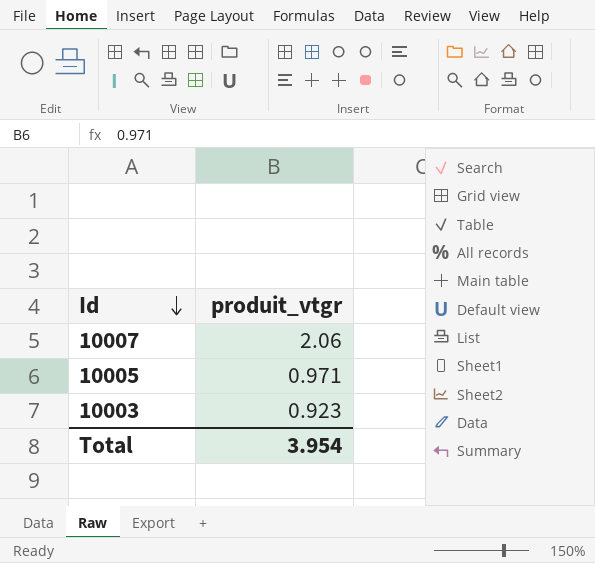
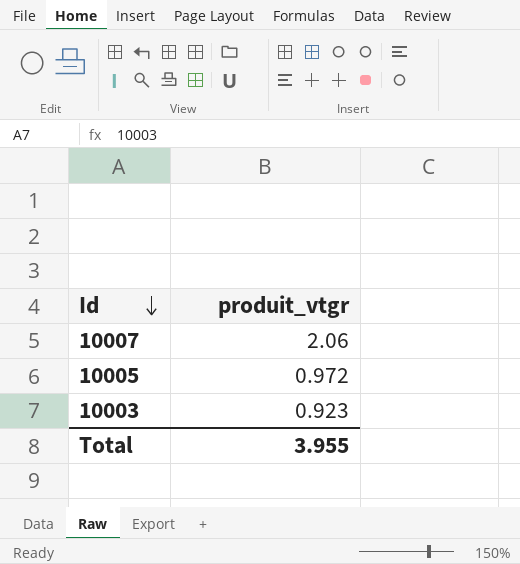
10005 | produit_vtgr: 0.971 -> 0.972
Total | produit_vtgr: 3.954 -> 3.955

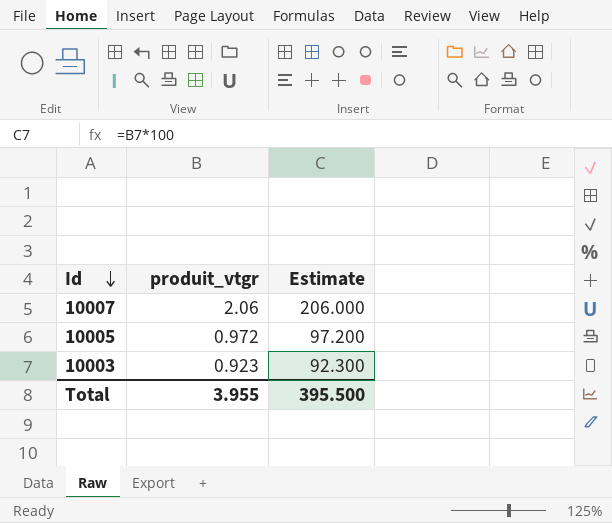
column Estimate | formula: none -> [produit_vtgr] * 100

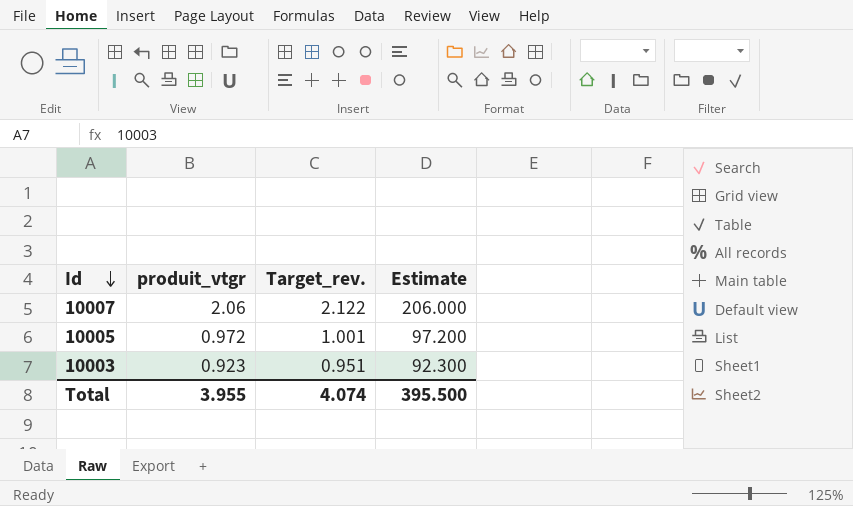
column Target_rev. | formula: none -> [produit_vtgr] * 1.03

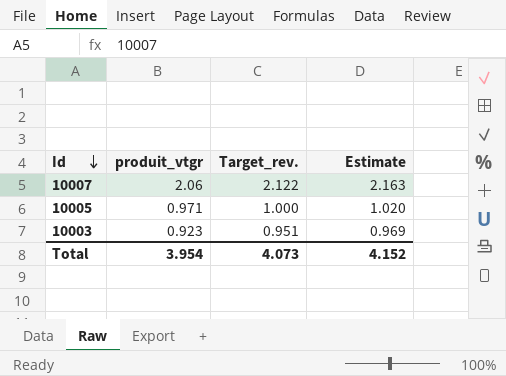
column Estimate | formula: [produit_vtgr] * 100 -> [produit_vtgr] * 1.05
10005 | produit_vtgr: 0.972 -> 0.971
10005 | Target_rev.: 1.001 -> 1.000
Total | produit_vtgr: 3.955 -> 3.954
Total | Target_rev.: 4.074 -> 4.073
Total | Estimate: 395.500 -> 4.152

